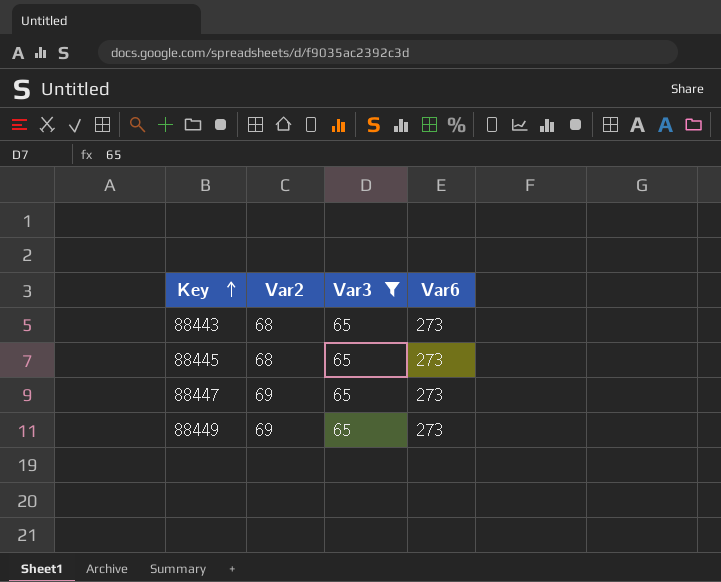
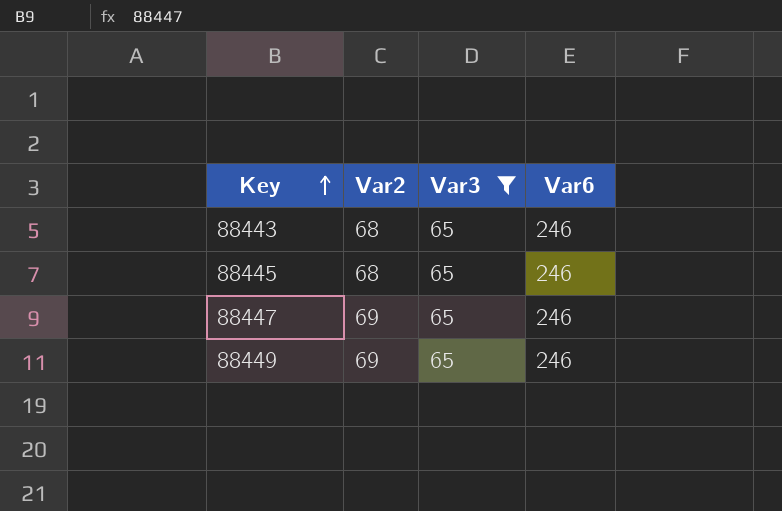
88443 | Var6: 273 -> 246
88445 | Var6: 273 -> 246
88447 | Var6: 273 -> 246
88449 | Var6: 273 -> 246

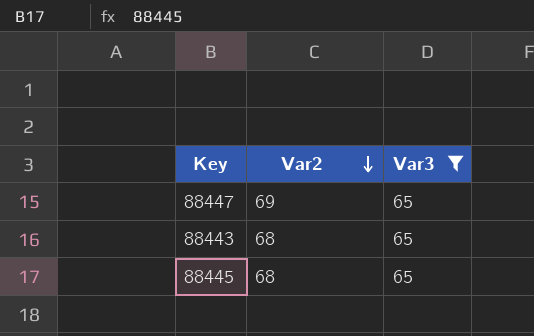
row order: Key ascending -> Var2 descending
column Var6 | position: 4 -> none
row 88449: 69 | 65 | 246 -> none

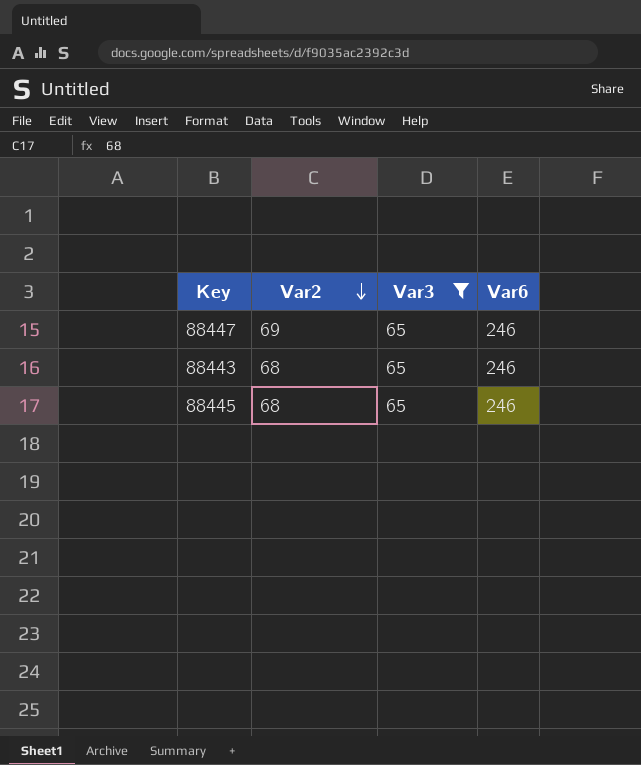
column Var6 | position: none -> 4

